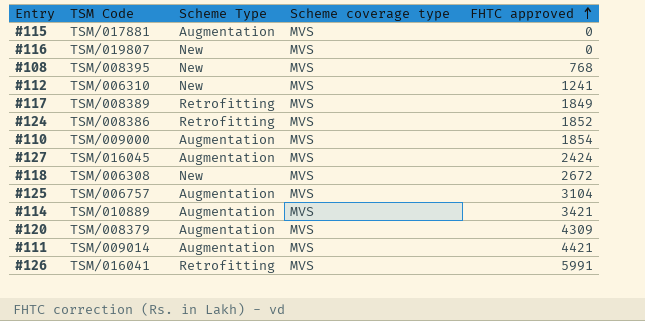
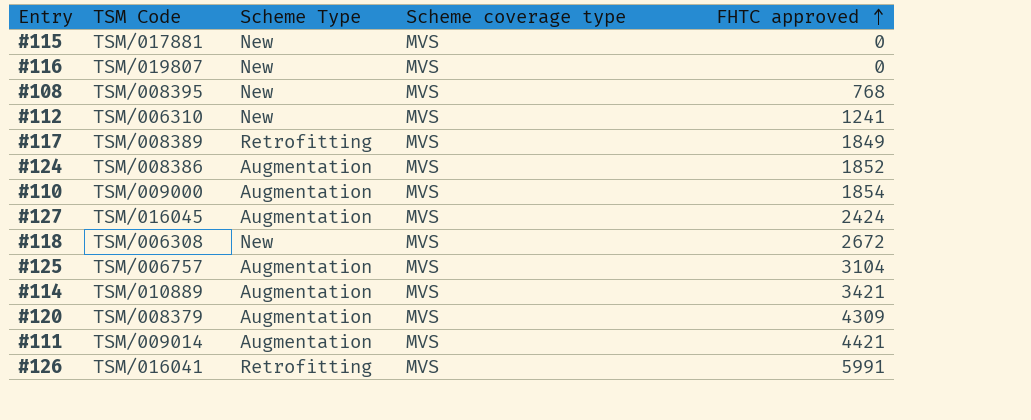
#115 | Scheme Type: Augmentation -> New
#124 | Scheme Type: Retrofitting -> Augmentation

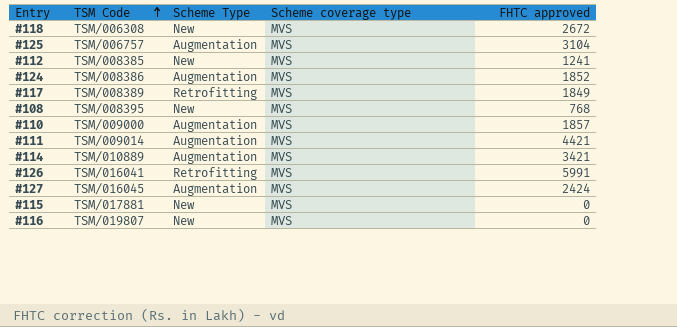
row order: FHTC approved ascending -> TSM Code ascending
row #120: TSM/008379 | Augmentation | MVS | 4309 -> none
#112 | TSM Code: TSM/006310 -> TSM/008385
#110 | FHTC approved: 1854 -> 1857

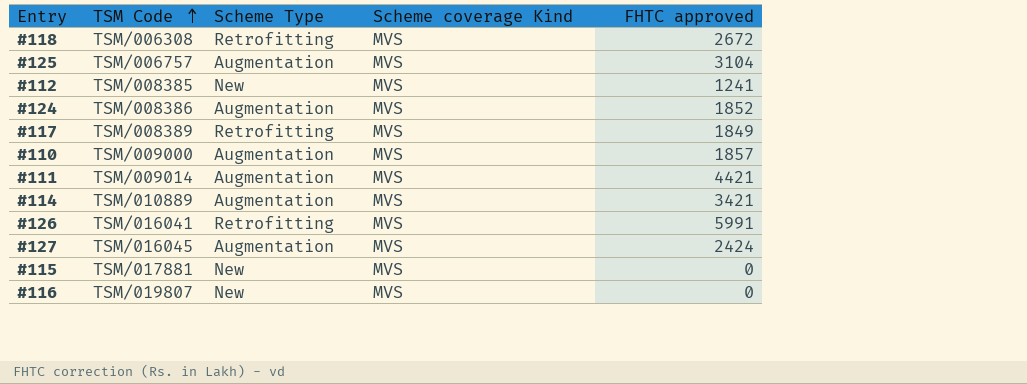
column name: Scheme coverage type -> Scheme coverage Kind
row #108: TSM/008395 | New | MVS | 768 -> none
#118 | Scheme Type: New -> Retrofitting

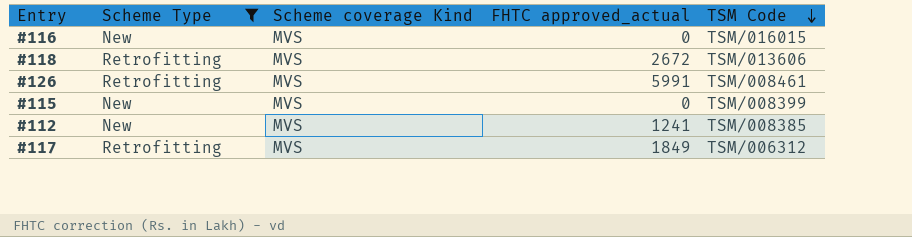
filter: none -> Scheme Type != Augmentation
row order: TSM Code ascending -> TSM Code descending
column name: FHTC approved -> FHTC approved_actual
column TSM Code | position: 2 -> 5
#116 | TSM Code: TSM/019807 -> TSM/016015
#118 | TSM Code: TSM/006308 -> TSM/013606
#126 | TSM Code: TSM/016041 -> TSM/008461
#115 | TSM Code: TSM/017881 -> TSM/008399
#117 | TSM Code: TSM/008389 -> TSM/006312

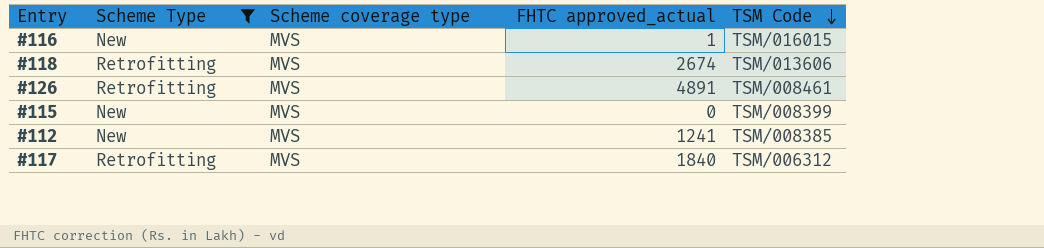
column name: Scheme coverage Kind -> Scheme coverage type
#116 | FHTC approved_actual: 0 -> 1
#118 | FHTC approved_actual: 2672 -> 2674
#126 | FHTC approved_actual: 5991 -> 4891
#117 | FHTC approved_actual: 1849 -> 1840

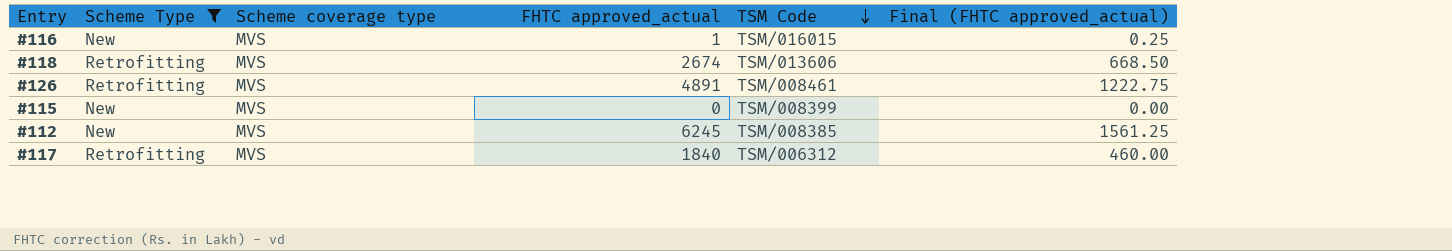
column Final (FHTC approved_actual) | formula: none -> [FHTC approved_actual] * 0.25
#112 | FHTC approved_actual: 1241 -> 6245

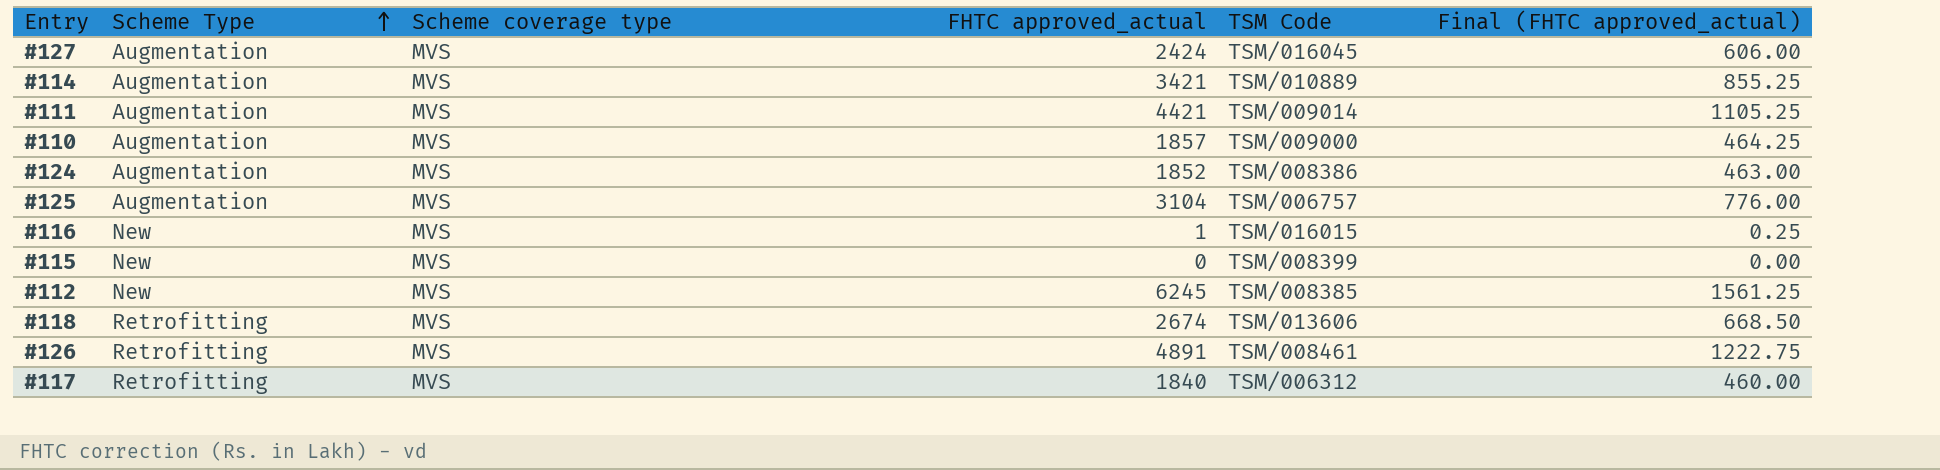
filter: Scheme Type != Augmentation -> none
row order: TSM Code descending -> Scheme Type ascending

